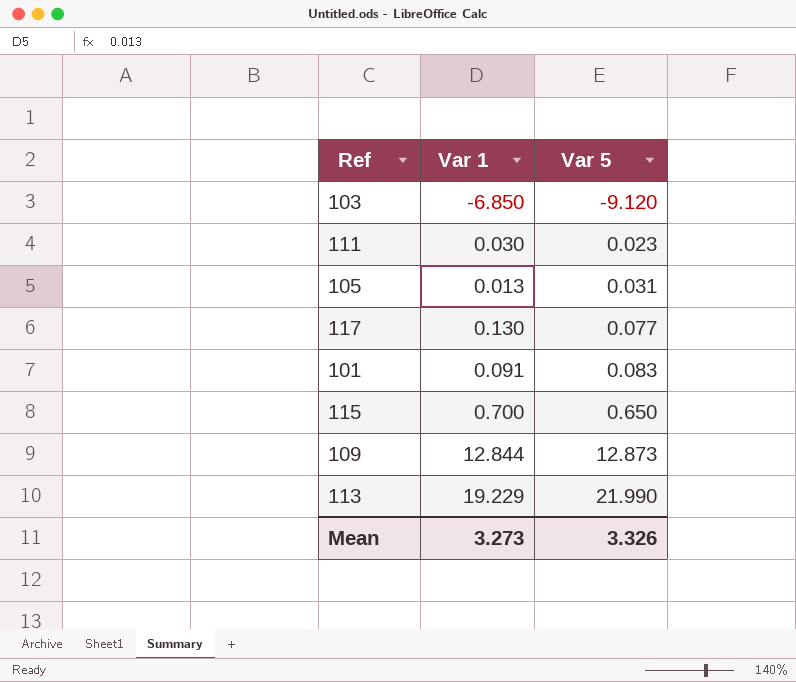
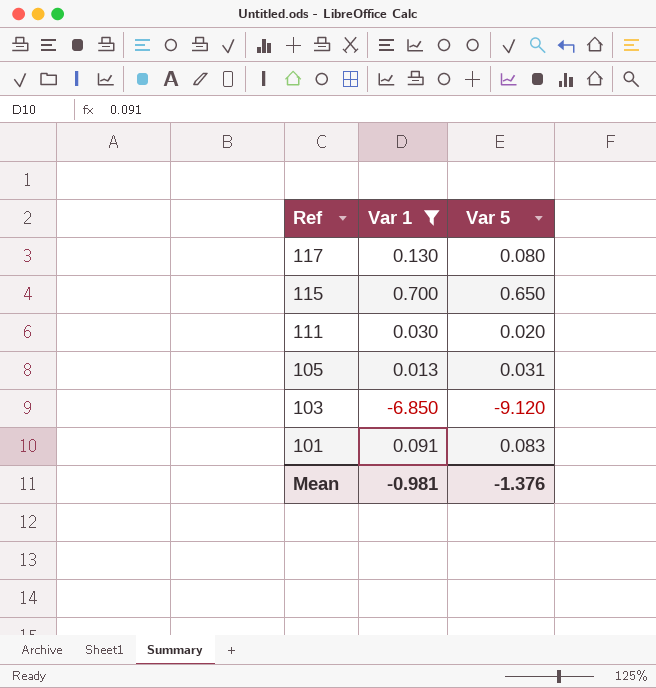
filter: none -> Var 1 <= 0.700
row order: Var 5 ascending -> Ref descending
117 | Var 5: 0.077 -> 0.080
111 | Var 5: 0.023 -> 0.020
Mean | Var 1: 3.273 -> -0.981
Mean | Var 5: 3.326 -> -1.376

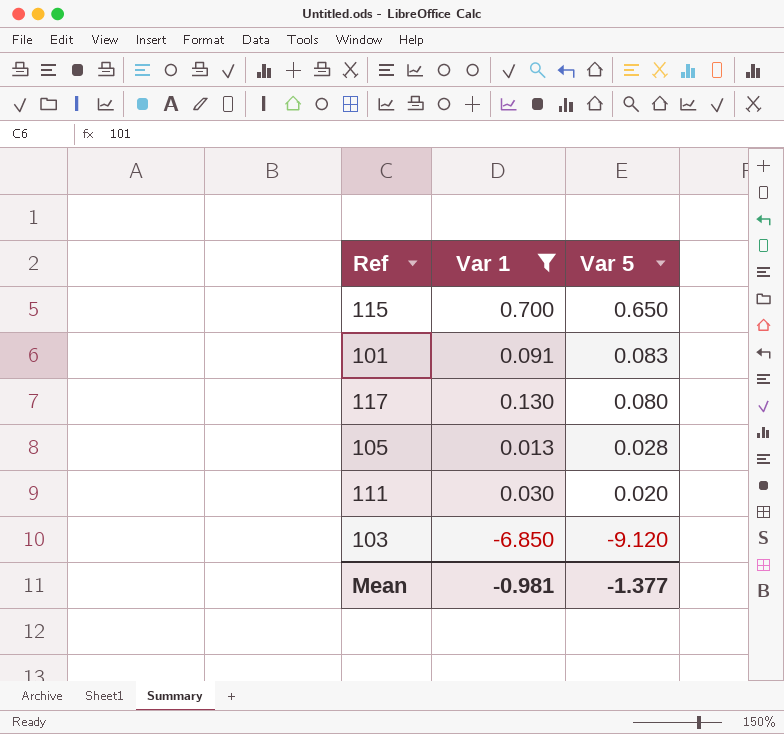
row order: Ref descending -> Var 5 descending
105 | Var 5: 0.031 -> 0.028
Mean | Var 5: -1.376 -> -1.377

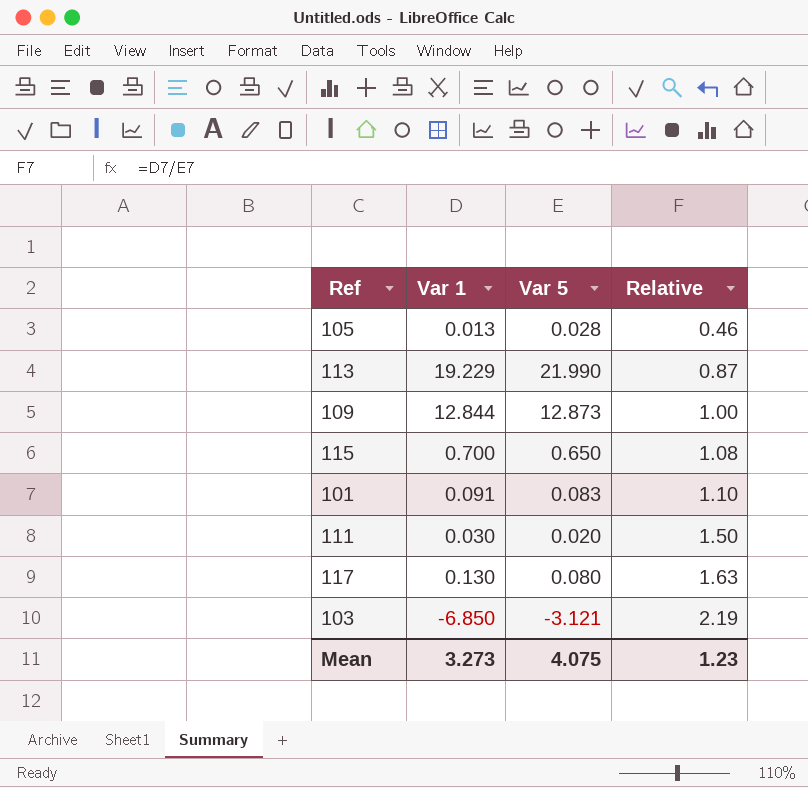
filter: Var 1 <= 0.700 -> none
row order: Var 5 descending -> Relative ascending
column Relative | formula: none -> [Var 1] / [Var 5]
103 | Var 5: -9.120 -> -3.121
Mean | Var 1: -0.981 -> 3.273
Mean | Var 5: -1.377 -> 4.075

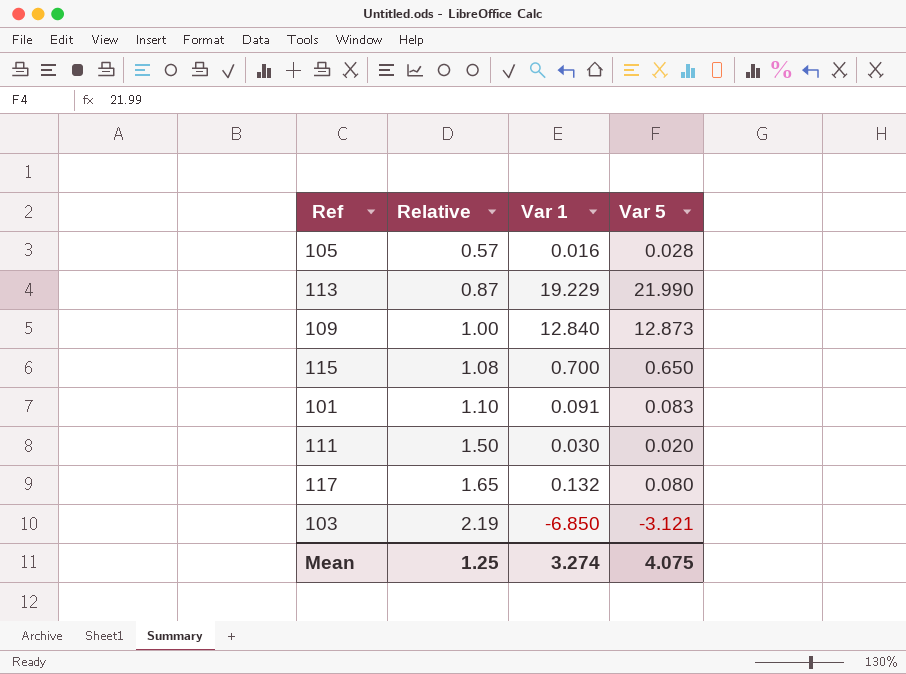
column Relative | position: 4 -> 2
105 | Relative: 0.46 -> 0.57
105 | Var 1: 0.013 -> 0.016
109 | Var 1: 12.844 -> 12.840
117 | Relative: 1.63 -> 1.65
117 | Var 1: 0.130 -> 0.132
Mean | Relative: 1.23 -> 1.25
Mean | Var 1: 3.273 -> 3.274

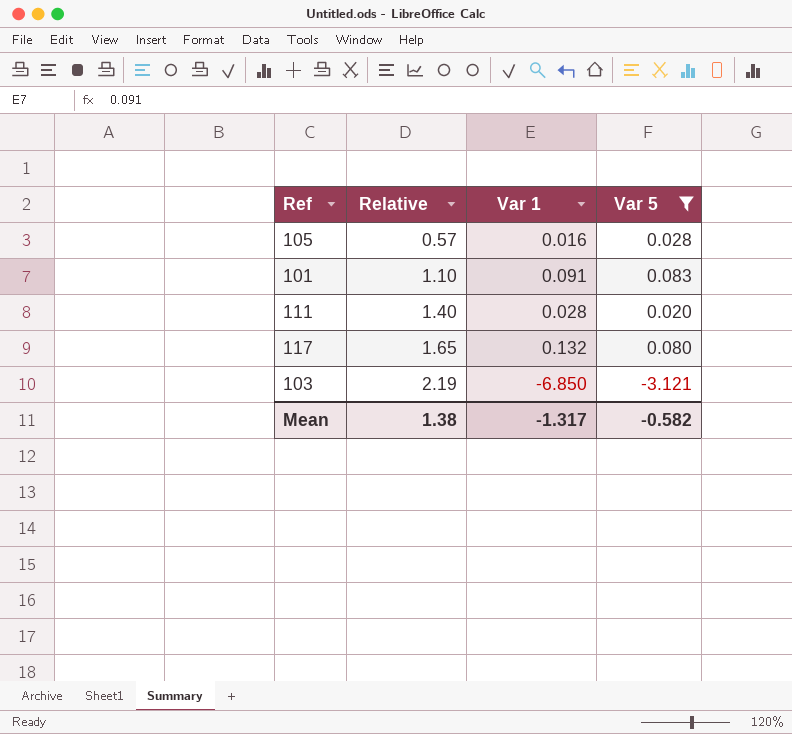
filter: none -> Var 5 <= 0.083
111 | Relative: 1.50 -> 1.40
111 | Var 1: 0.030 -> 0.028
Mean | Relative: 1.25 -> 1.38
Mean | Var 1: 3.274 -> -1.317
Mean | Var 5: 4.075 -> -0.582

